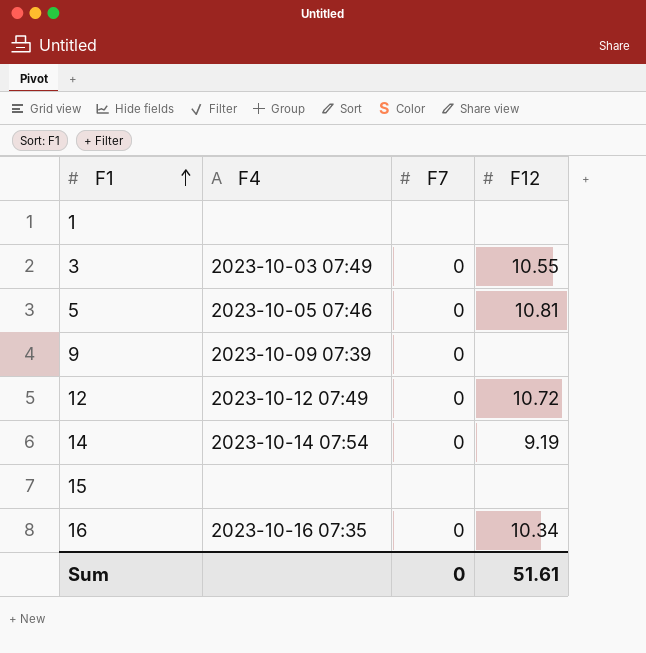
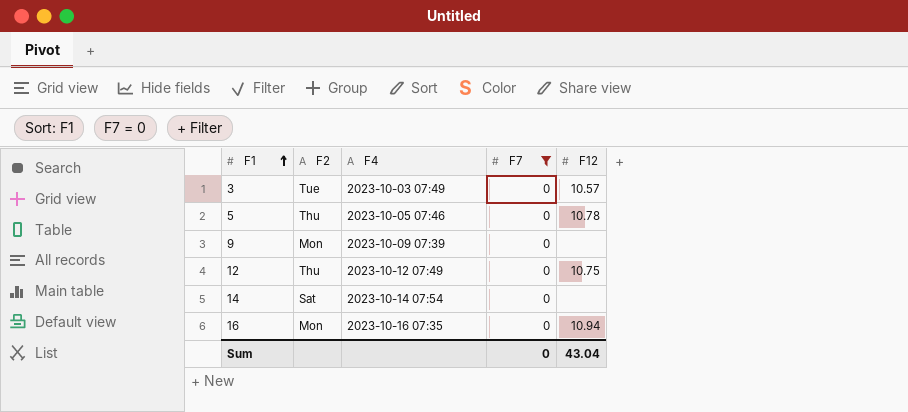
filter: none -> F7 = 0
column F2 | position: none -> 2
3 | F12: 10.55 -> 10.57
5 | F12: 10.81 -> 10.78
12 | F12: 10.72 -> 10.75
14 | F12: 9.19 -> none
16 | F12: 10.34 -> 10.94
Sum | F12: 51.61 -> 43.04

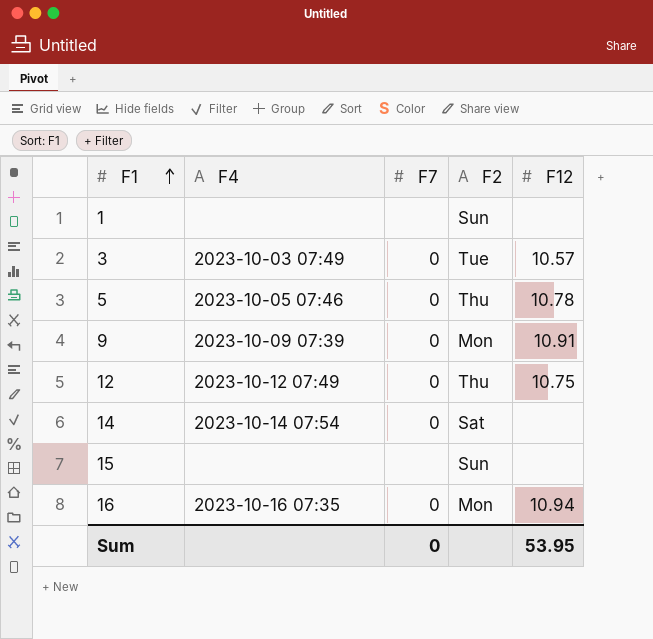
filter: F7 = 0 -> none
column F2 | position: 2 -> 4
9 | F12: none -> 10.91
Sum | F12: 43.04 -> 53.95

